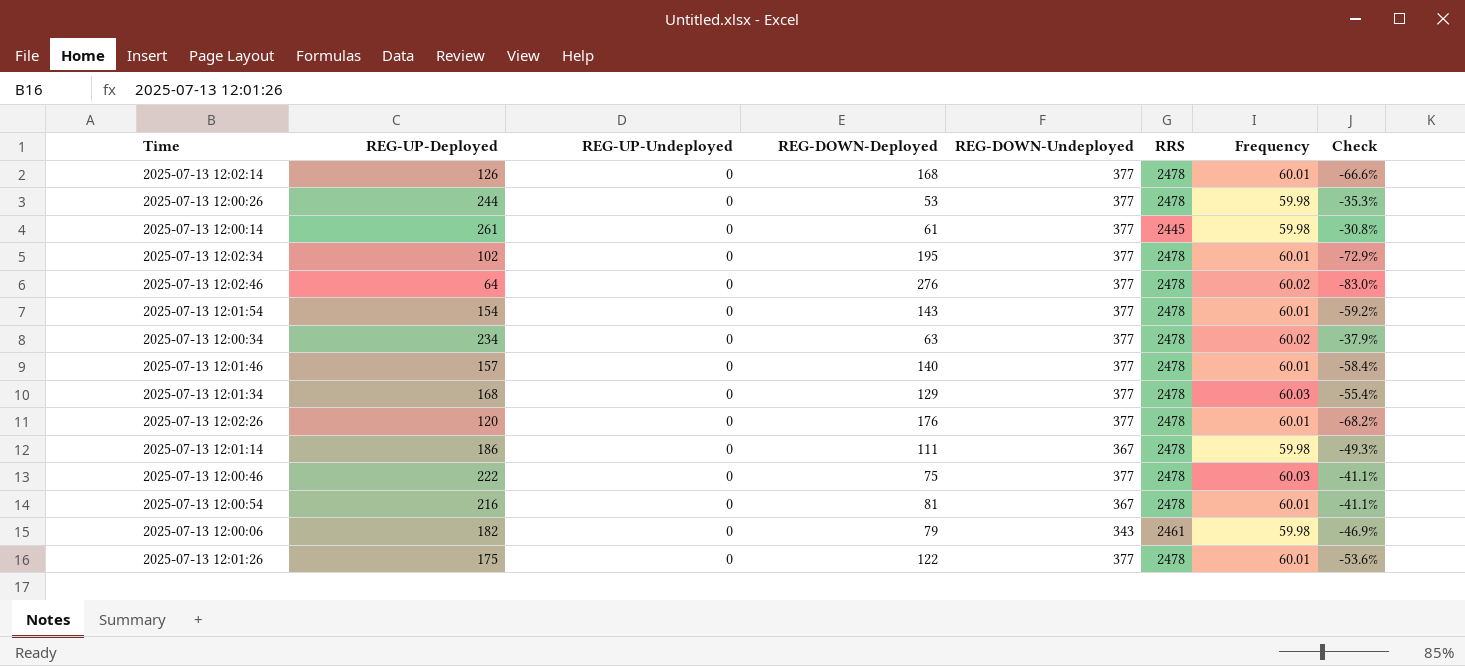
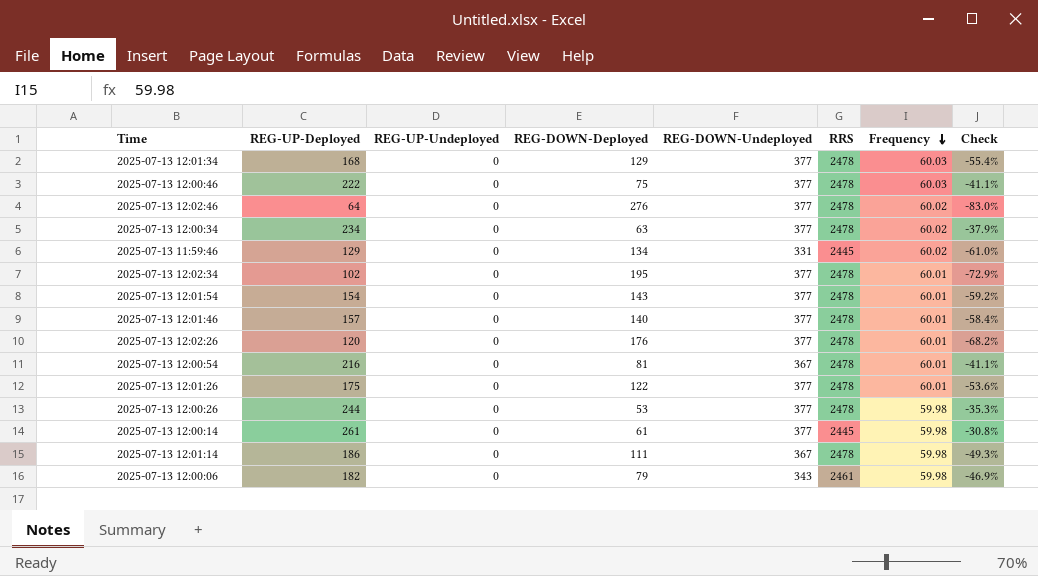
row order: none -> Frequency descending
row 2025-07-13 12:02:14: 126 | 0 | 168 | 377 | 2478 | 60.01 | -66.6% -> none
row 2025-07-13 11:59:46: none -> 129 | 0 | 134 | 331 | 2445 | 60.02 | -61.0%

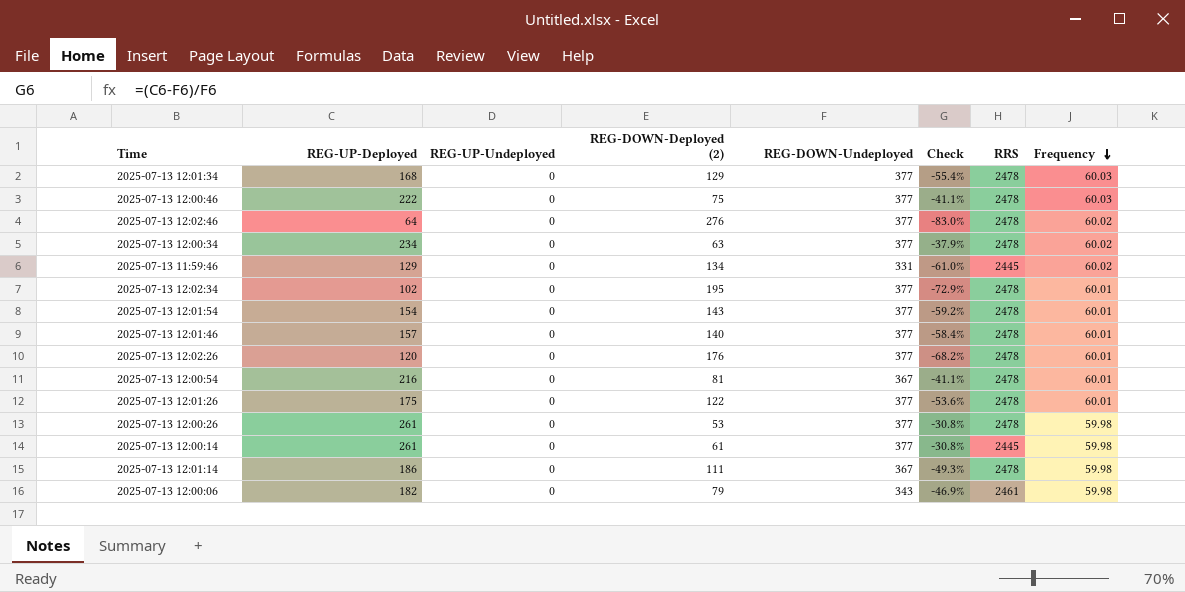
column name: REG-DOWN-Deployed -> REG-DOWN-Deployed (2)
column Check | position: 8 -> 6
2025-07-13 12:00:26 | REG-UP-Deployed: 244 -> 261
2025-07-13 12:00:26 | Check: -35.3% -> -30.8%

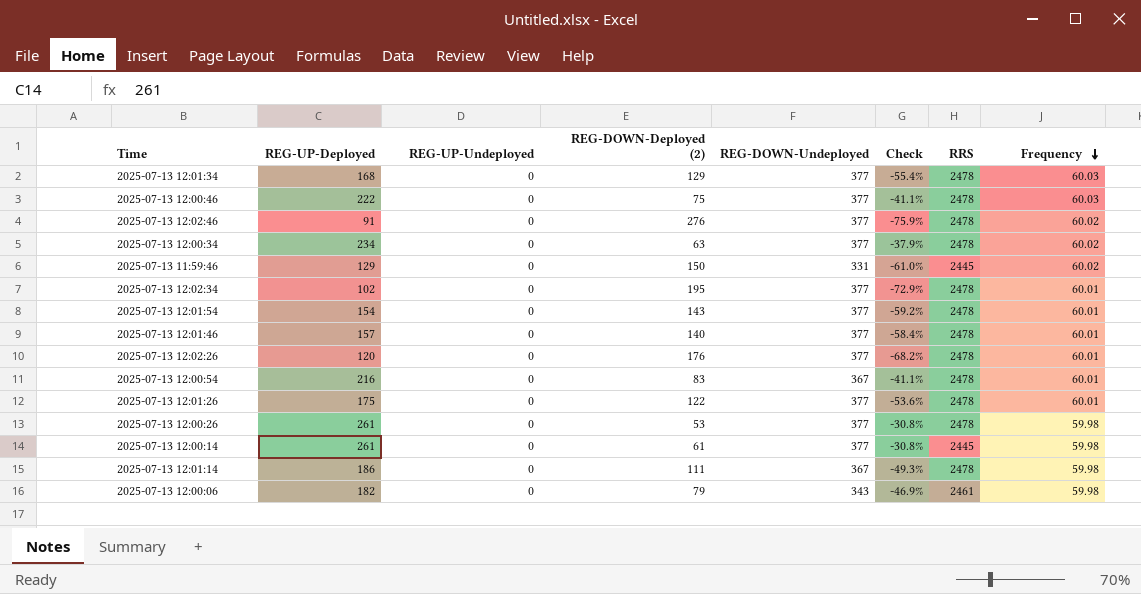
2025-07-13 12:02:46 | REG-UP-Deployed: 64 -> 91
2025-07-13 12:02:46 | Check: -83.0% -> -75.9%
2025-07-13 11:59:46 | REG-DOWN-Deployed (2): 134 -> 150
2025-07-13 12:00:54 | REG-DOWN-Deployed (2): 81 -> 83

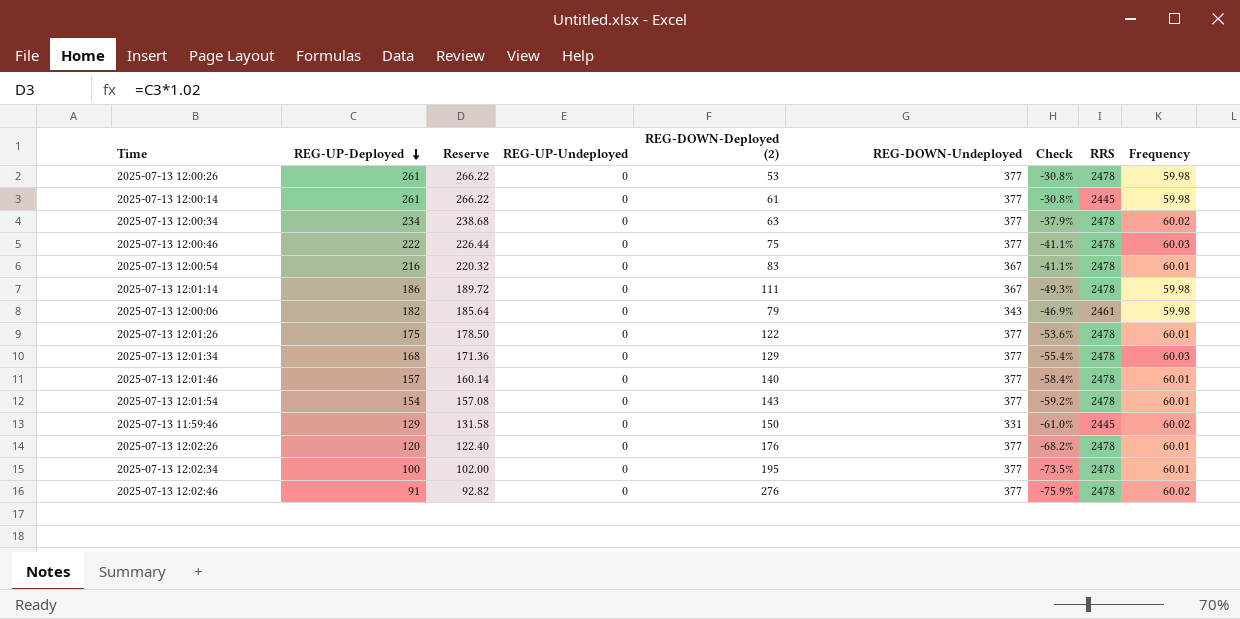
row order: Frequency descending -> REG-UP-Deployed descending
column Reserve | formula: none -> [REG-UP-Deployed] * 1.02
2025-07-13 12:02:34 | REG-UP-Deployed: 102 -> 100
2025-07-13 12:02:34 | Check: -72.9% -> -73.5%

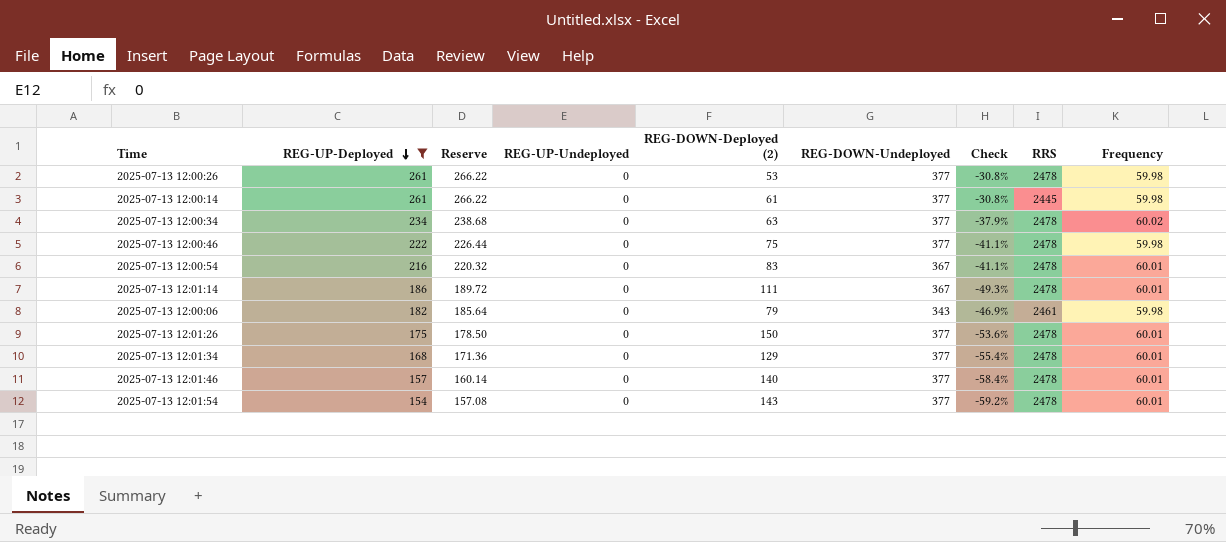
filter: none -> REG-UP-Deployed >= 154
2025-07-13 12:00:46 | Frequency: 60.03 -> 59.98
2025-07-13 12:01:14 | Frequency: 59.98 -> 60.01
2025-07-13 12:01:26 | REG-DOWN-Deployed (2): 122 -> 150
2025-07-13 12:01:34 | Frequency: 60.03 -> 60.01

